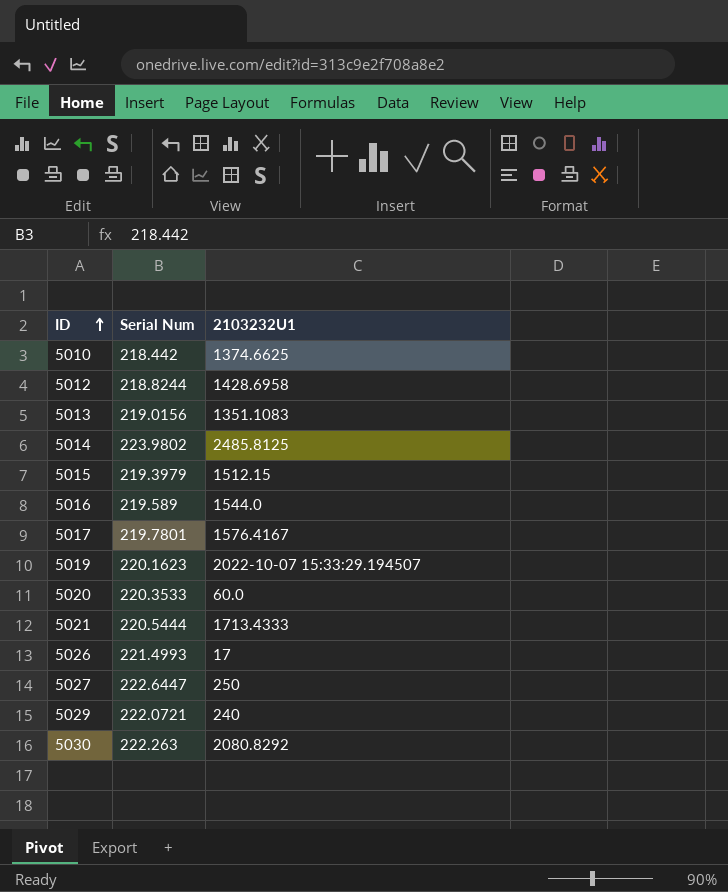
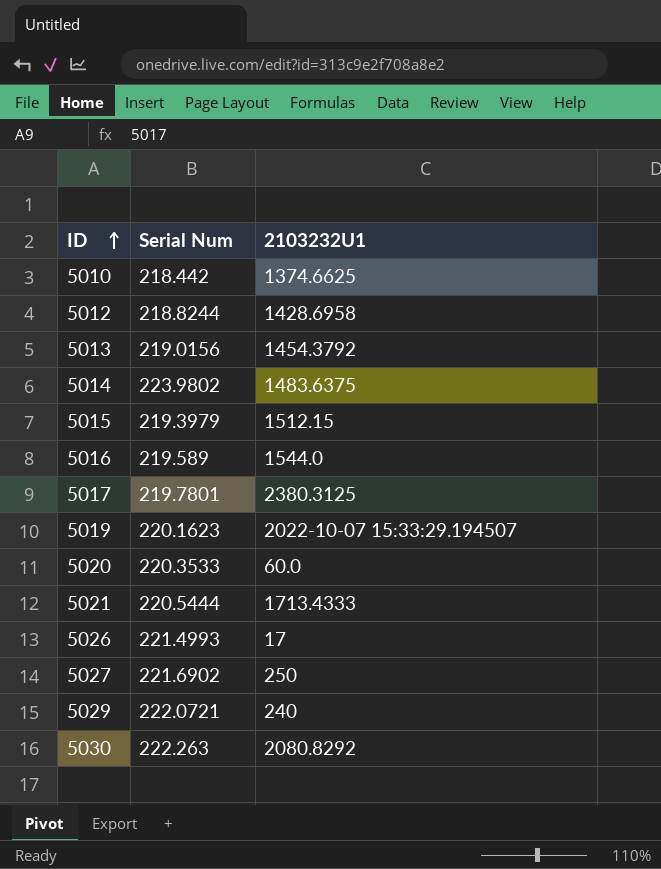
5013 | 2103232U1: 1351.1083 -> 1454.3792
5014 | 2103232U1: 2485.8125 -> 1483.6375
5017 | 2103232U1: 1576.4167 -> 2380.3125
5027 | Serial Num: 222.6447 -> 221.6902

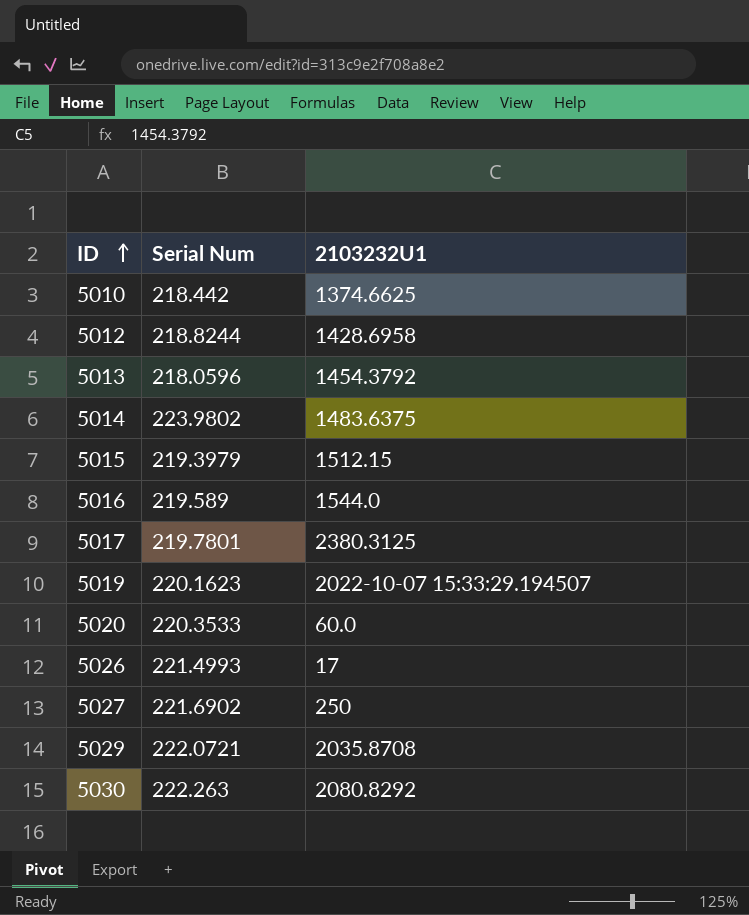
row 5021: 220.5444 | 1713.4333 -> none
5013 | Serial Num: 219.0156 -> 218.0596
5029 | 2103232U1: 240 -> 2035.8708

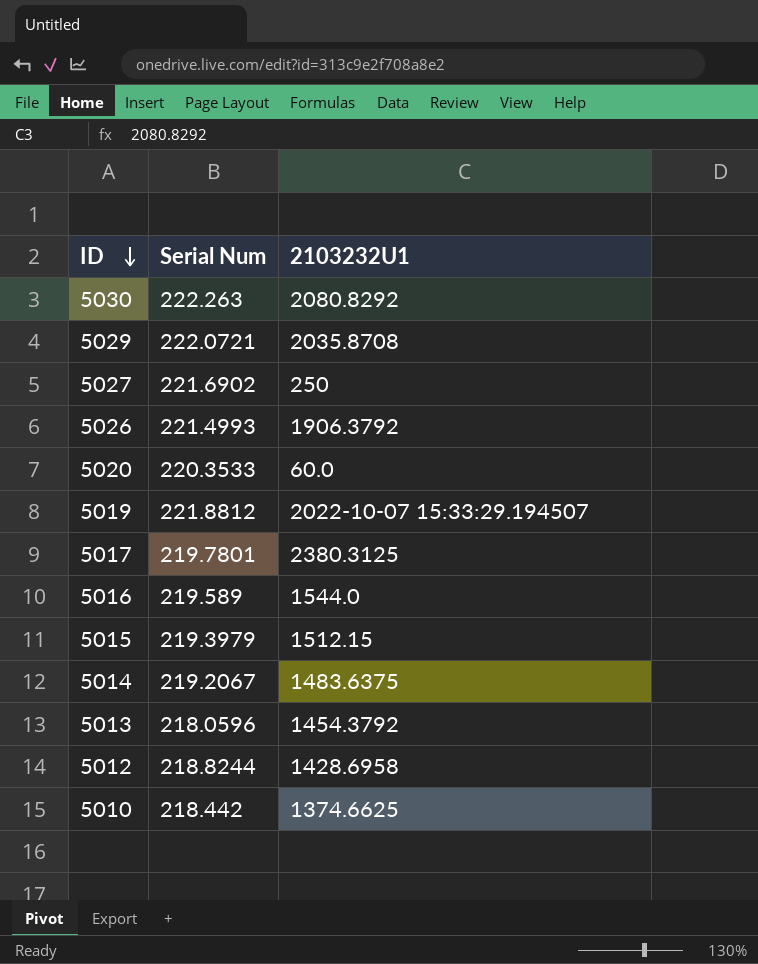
row order: ID ascending -> ID descending
5026 | 2103232U1: 17 -> 1906.3792
5019 | Serial Num: 220.1623 -> 221.8812
5014 | Serial Num: 223.9802 -> 219.2067

